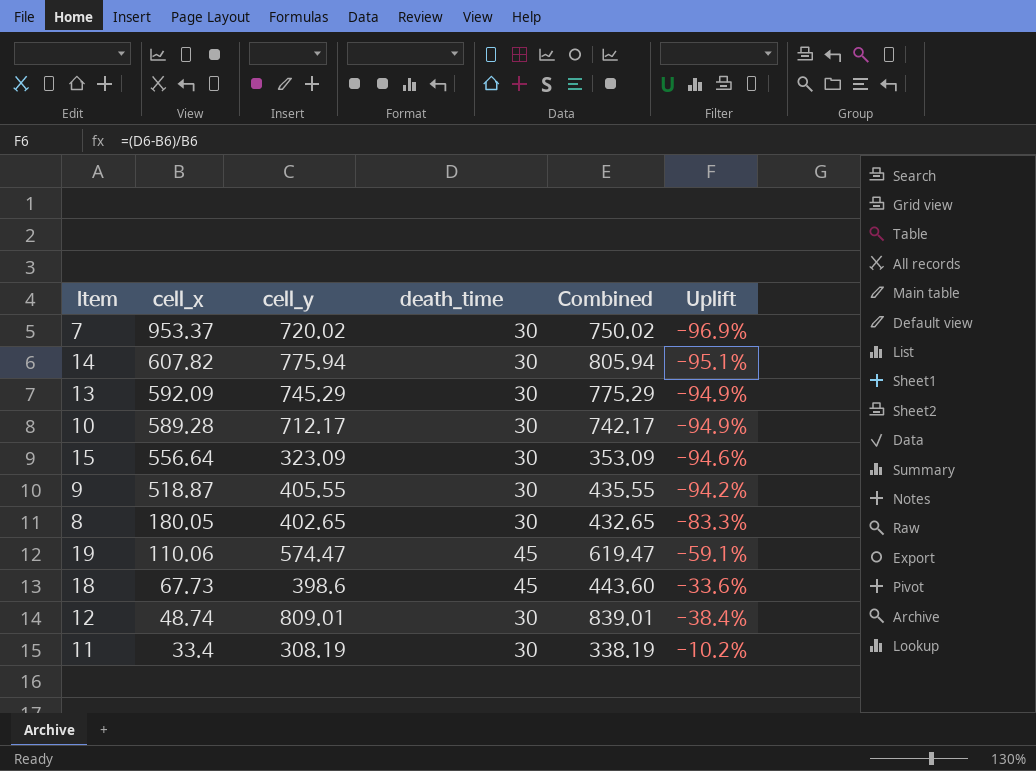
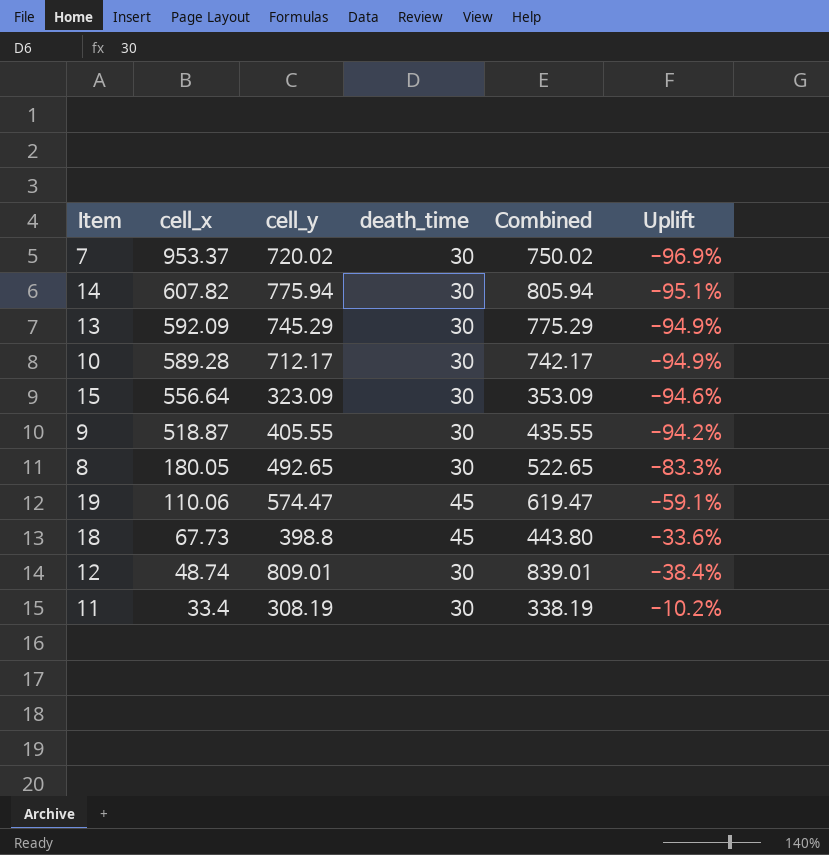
8 | cell_y: 402.65 -> 492.65
8 | Combined: 432.65 -> 522.65
18 | cell_y: 398.6 -> 398.8
18 | Combined: 443.60 -> 443.80

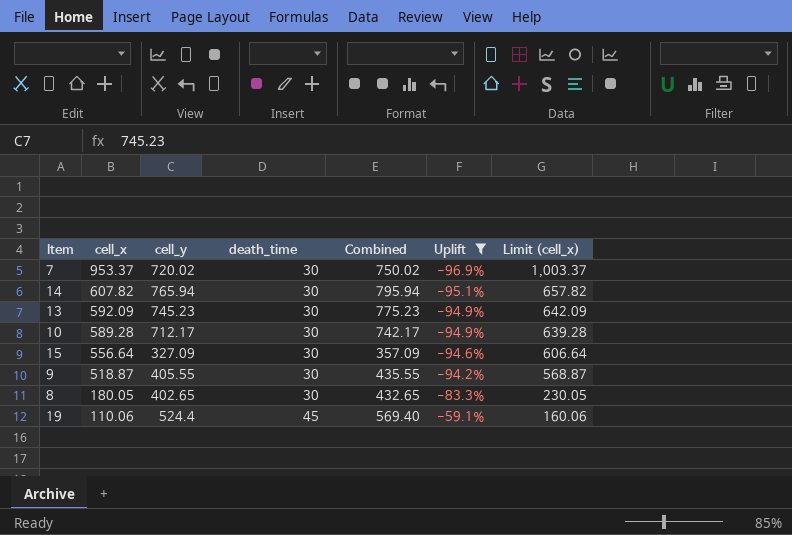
filter: none -> Uplift <= -59.1%
column Limit (cell_x) | formula: none -> [cell_x] + 50
14 | cell_y: 775.94 -> 765.94
14 | Combined: 805.94 -> 795.94
13 | cell_y: 745.29 -> 745.23
13 | Combined: 775.29 -> 775.23
15 | cell_y: 323.09 -> 327.09
15 | Combined: 353.09 -> 357.09
8 | cell_y: 492.65 -> 402.65
8 | Combined: 522.65 -> 432.65
19 | cell_y: 574.47 -> 524.4
19 | Combined: 619.47 -> 569.40

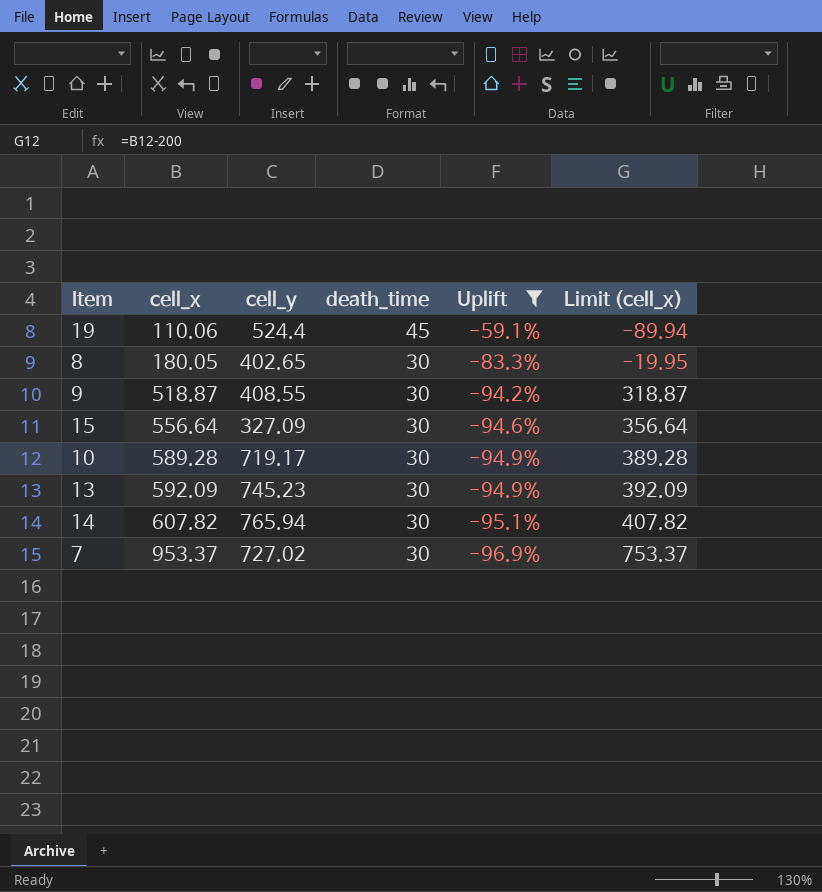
row order: cell_x descending -> cell_x ascending
column Combined | formula: [cell_y] + [death_time] -> none
column Limit (cell_x) | formula: [cell_x] + 50 -> [cell_x] - 200
9 | cell_y: 405.55 -> 408.55
10 | cell_y: 712.17 -> 719.17
7 | cell_y: 720.02 -> 727.02

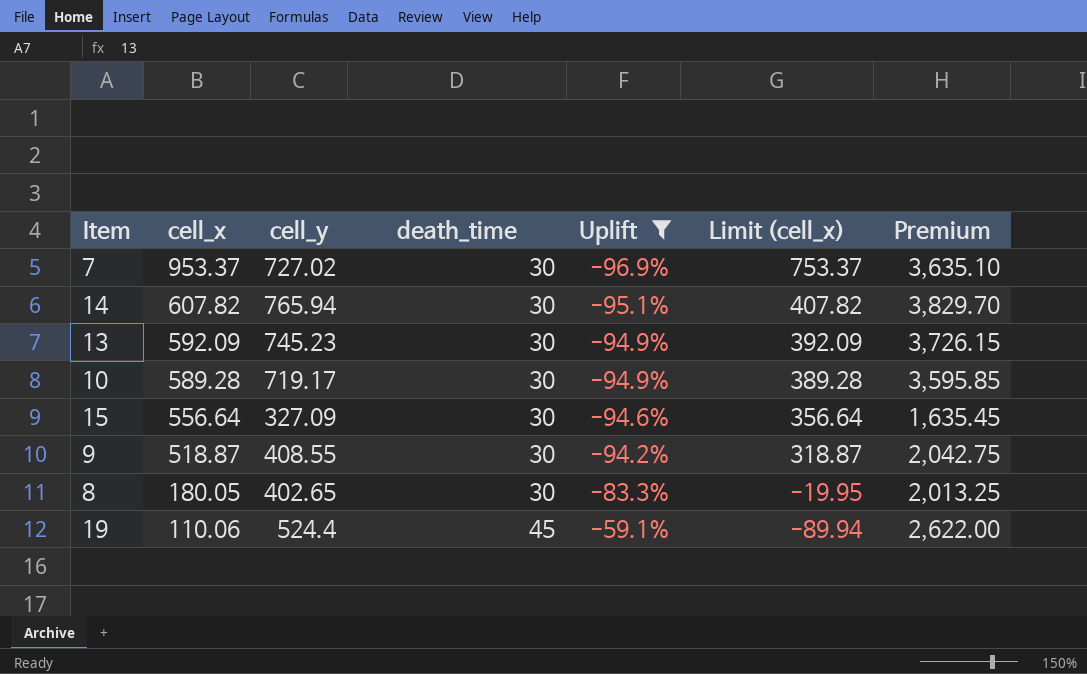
row order: cell_x ascending -> cell_x descending
column Premium | formula: none -> [cell_y] * 5

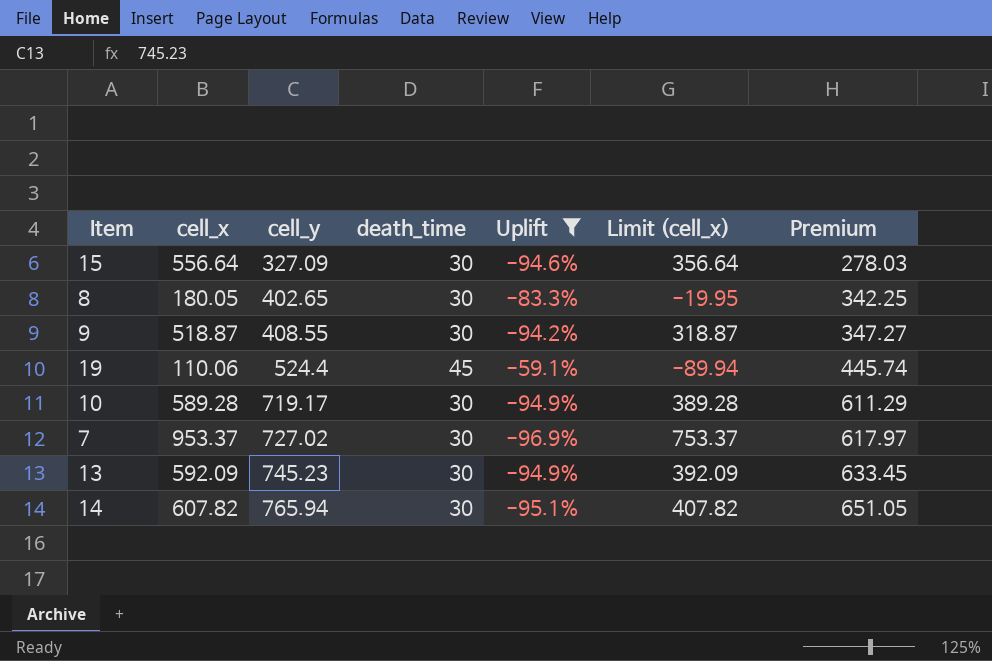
row order: cell_x descending -> cell_y ascending
column Premium | formula: [cell_y] * 5 -> [cell_y] * 0.85

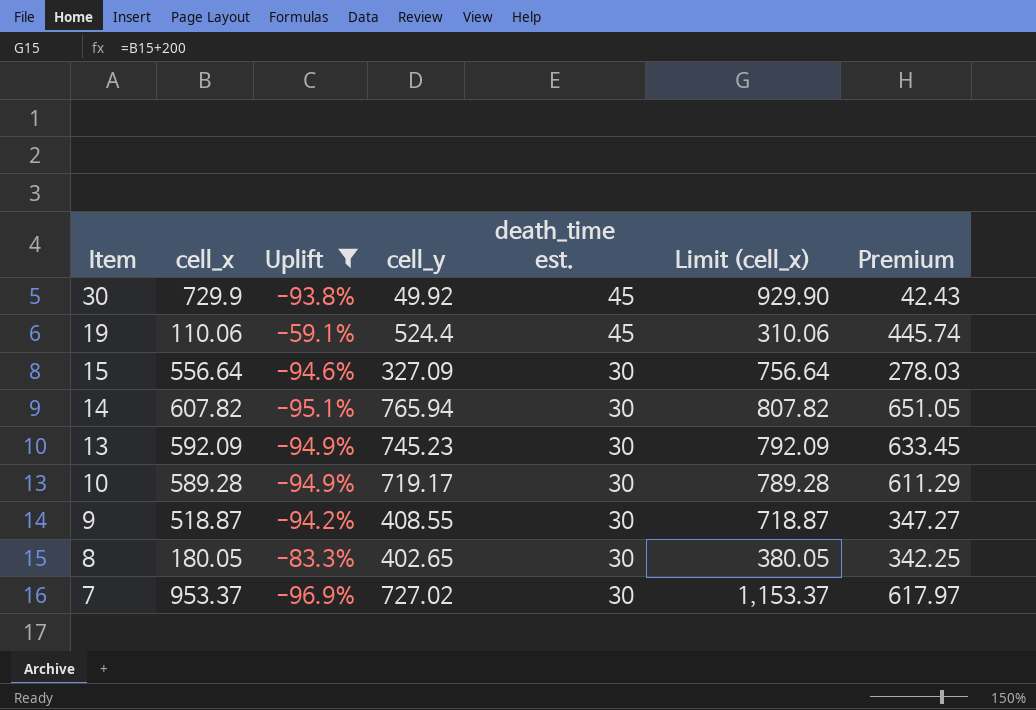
row order: cell_y ascending -> Item descending
column Uplift | position: 5 -> 3
column name: death_time -> death_time est.
column Limit (cell_x) | formula: [cell_x] - 200 -> [cell_x] + 200
row 30: none -> 729.9 | -93.8% | 49.92 | 45 | 929.90 | 42.43

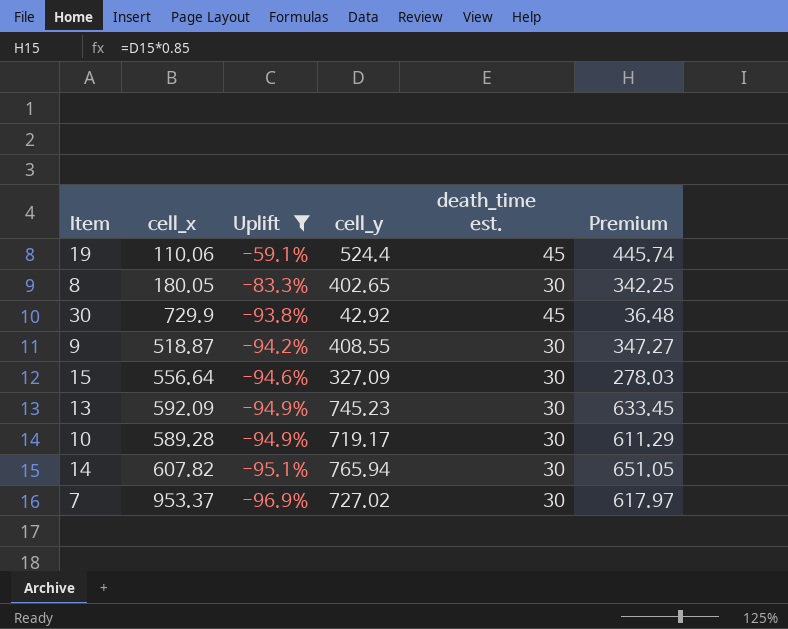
row order: Item descending -> Uplift descending
column Limit (cell_x) | formula: [cell_x] + 200 -> none
30 | cell_y: 49.92 -> 42.92
30 | Premium: 42.43 -> 36.48

